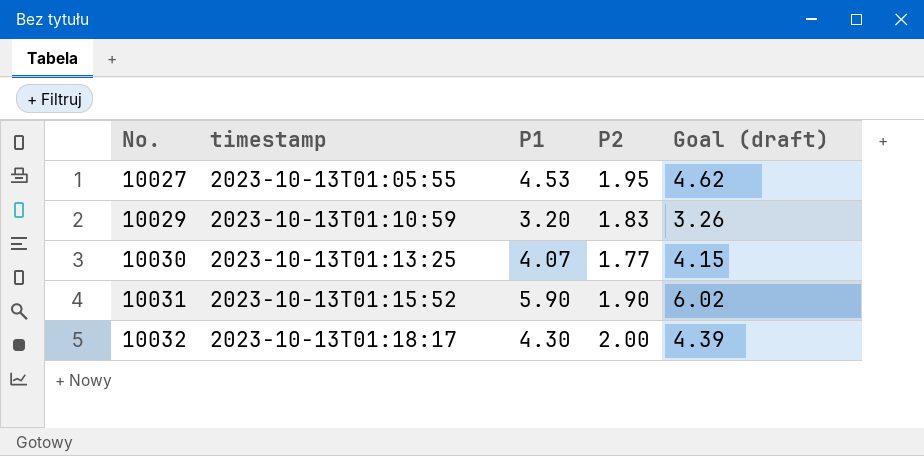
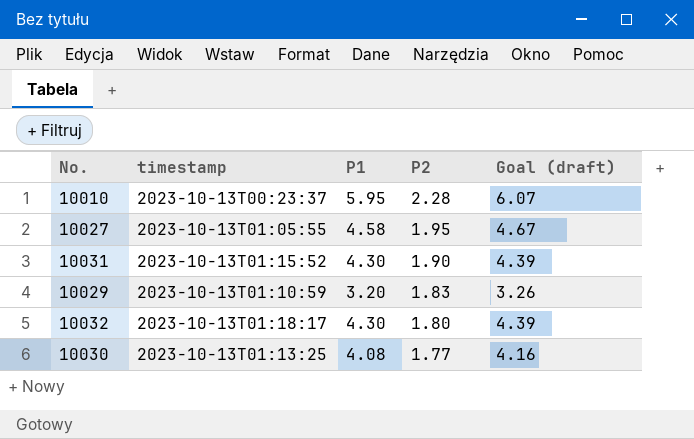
row order: No. ascending -> P2 descending
row 10010: none -> 2023-10-13T00:23:37 | 5.95 | 2.28 | 6.07
10027 | P1: 4.53 -> 4.58
10027 | Goal (draft): 4.62 -> 4.67
10031 | P1: 5.90 -> 4.30
10031 | Goal (draft): 6.02 -> 4.39
10032 | P2: 2.00 -> 1.80
10030 | P1: 4.07 -> 4.08
10030 | Goal (draft): 4.15 -> 4.16

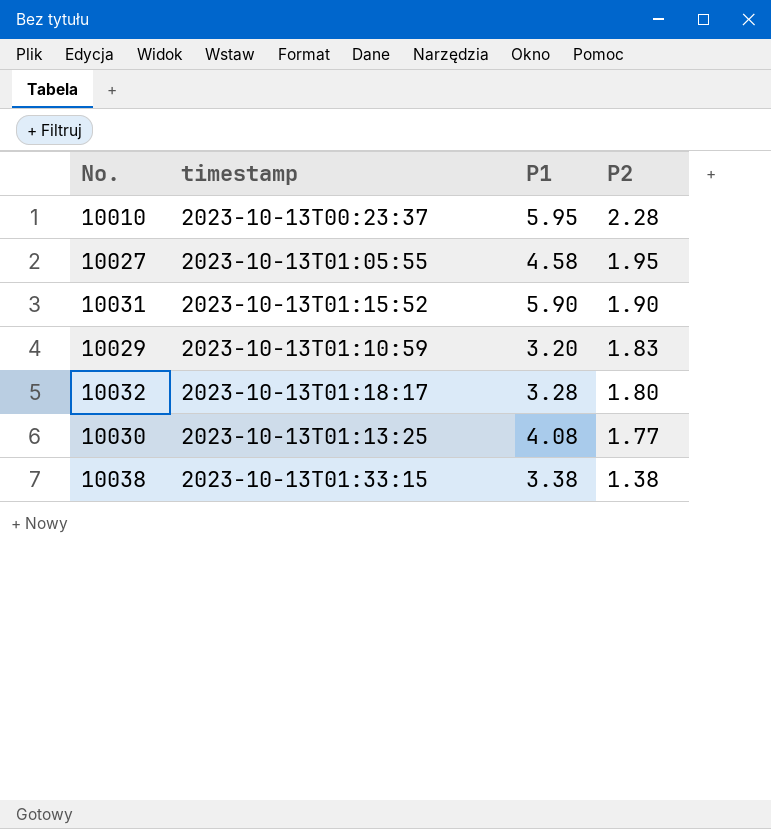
column Goal (draft) | formula: [P1] * 1.02 -> none
10031 | P1: 4.30 -> 5.90
10032 | P1: 4.30 -> 3.28
row 10038: none -> 2023-10-13T01:33:15 | 3.38 | 1.38

